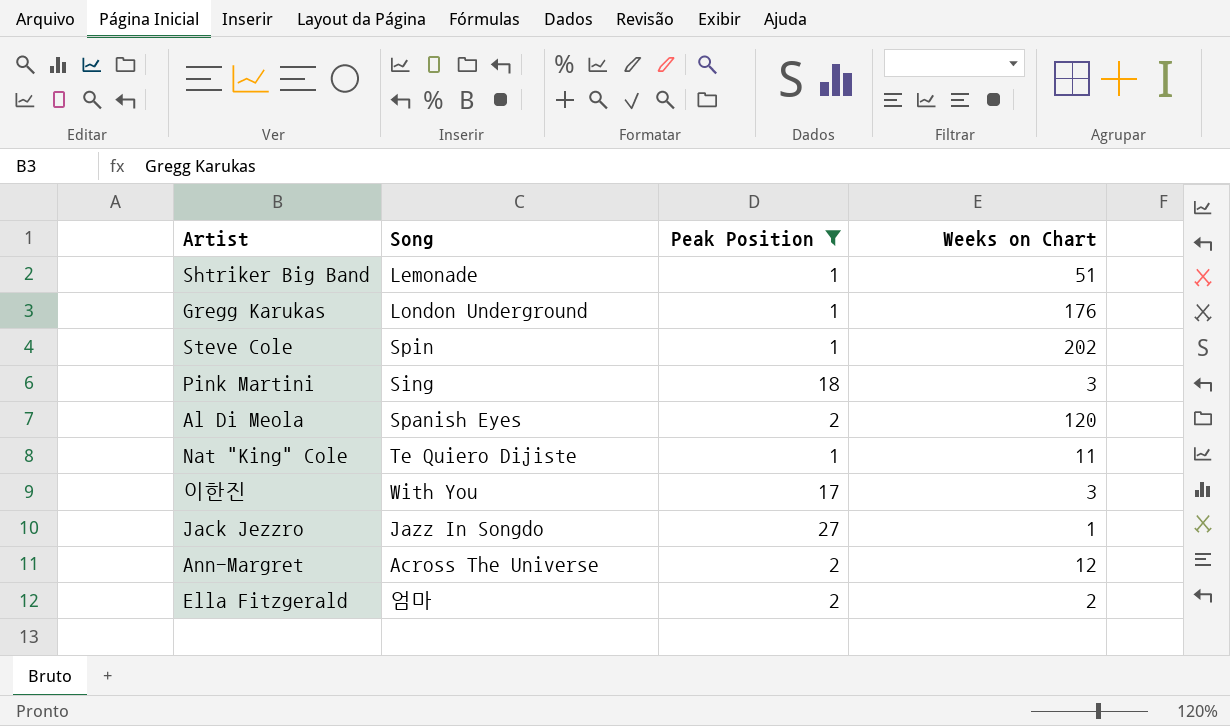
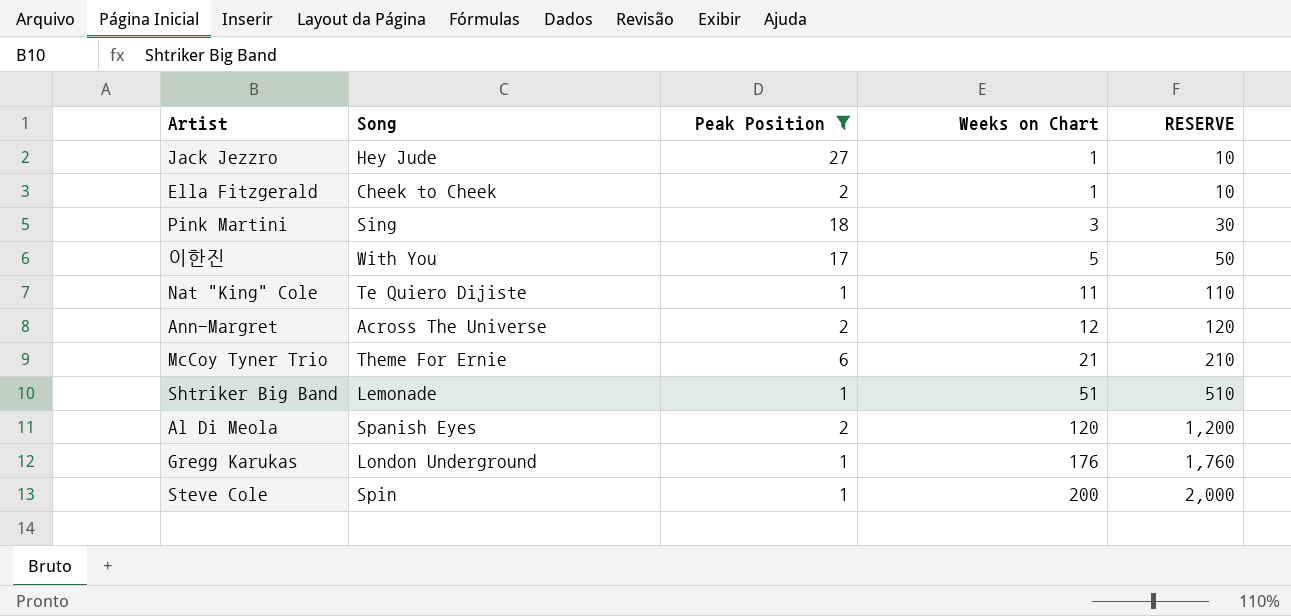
row order: none -> Weeks on Chart ascending
column RESERVE | formula: none -> [Weeks on Chart] * 10
Jack Jezzro | Song: Jazz In Songdo -> Hey Jude
Ella Fitzgerald | Song: 엄마 -> Cheek to Cheek
Ella Fitzgerald | Weeks on Chart: 2 -> 1
이한진 | Weeks on Chart: 3 -> 5
row McCoy Tyner Trio: none -> Theme For Ernie | 6 | 21 | 210
Steve Cole | Weeks on Chart: 202 -> 200

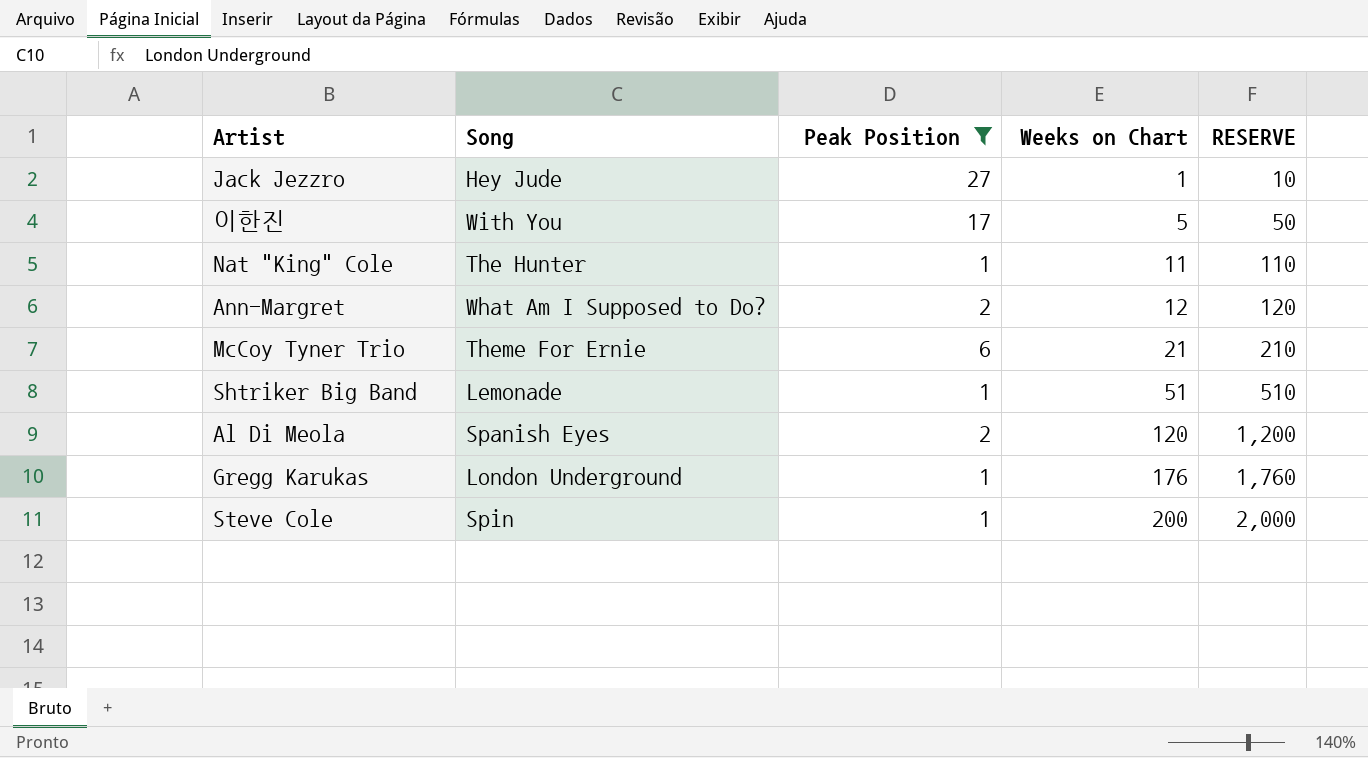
row Ella Fitzgerald: Cheek to Cheek | 2 | 1 | 10 -> none
row Pink Martini: Sing | 18 | 3 | 30 -> none
Nat "King" Cole | Song: Te Quiero Dijiste -> The Hunter
Ann-Margret | Song: Across The Universe -> What Am I Supposed to Do?

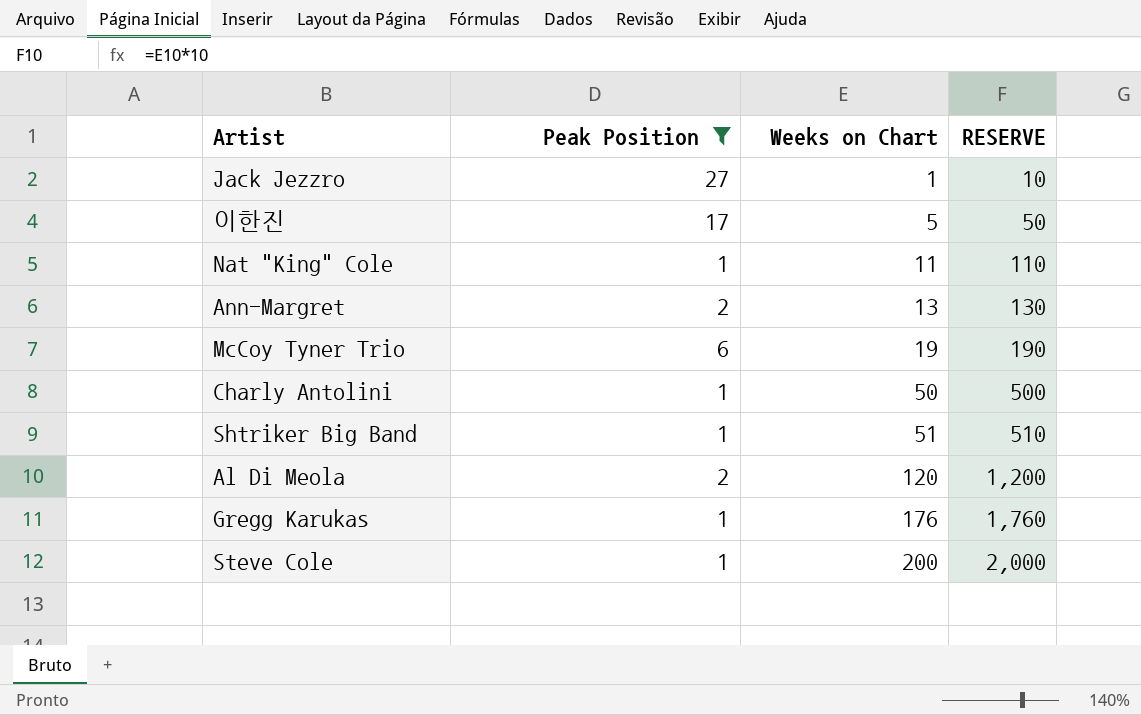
column Song | position: 2 -> none
Ann-Margret | Weeks on Chart: 12 -> 13
Ann-Margret | RESERVE: 120 -> 130
McCoy Tyner Trio | Weeks on Chart: 21 -> 19
McCoy Tyner Trio | RESERVE: 210 -> 190
row Charly Antolini: none -> 1 | 50 | 500

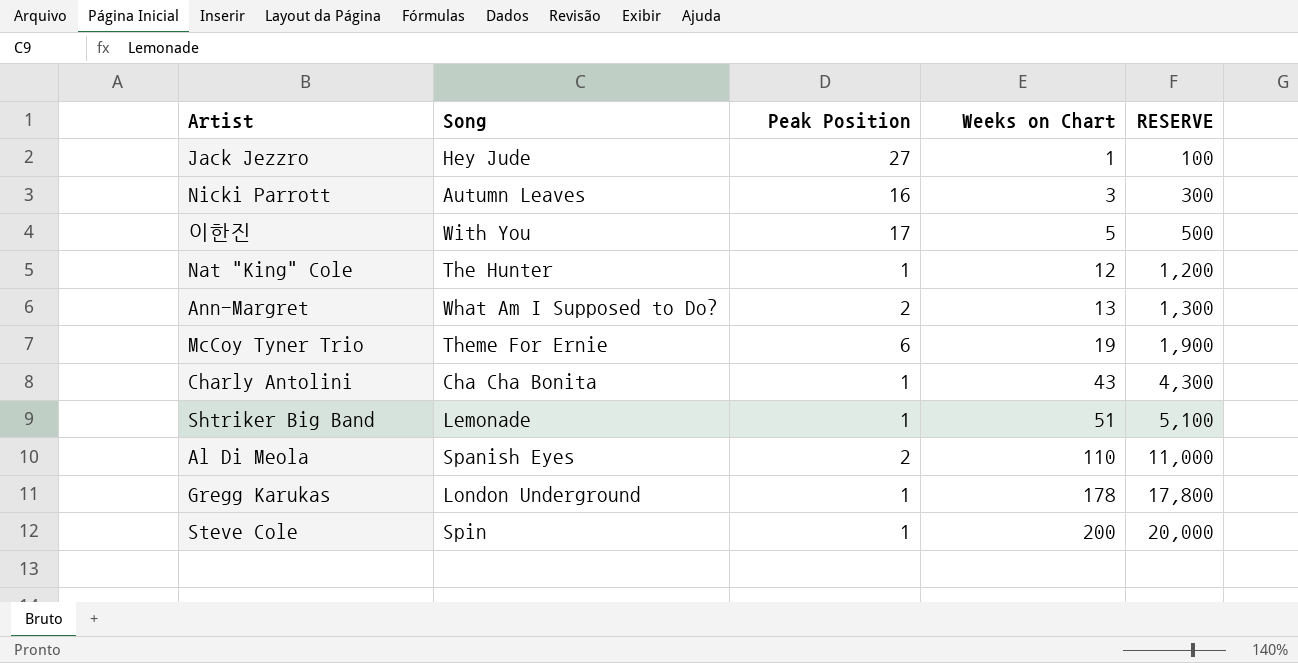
filter: Peak Position != 16 -> none
column Song | position: none -> 2
column RESERVE | formula: [Weeks on Chart] * 10 -> [Weeks on Chart] * 100
Nat "King" Cole | Weeks on Chart: 11 -> 12
Charly Antolini | Weeks on Chart: 50 -> 43
Al Di Meola | Weeks on Chart: 120 -> 110
Gregg Karukas | Weeks on Chart: 176 -> 178

